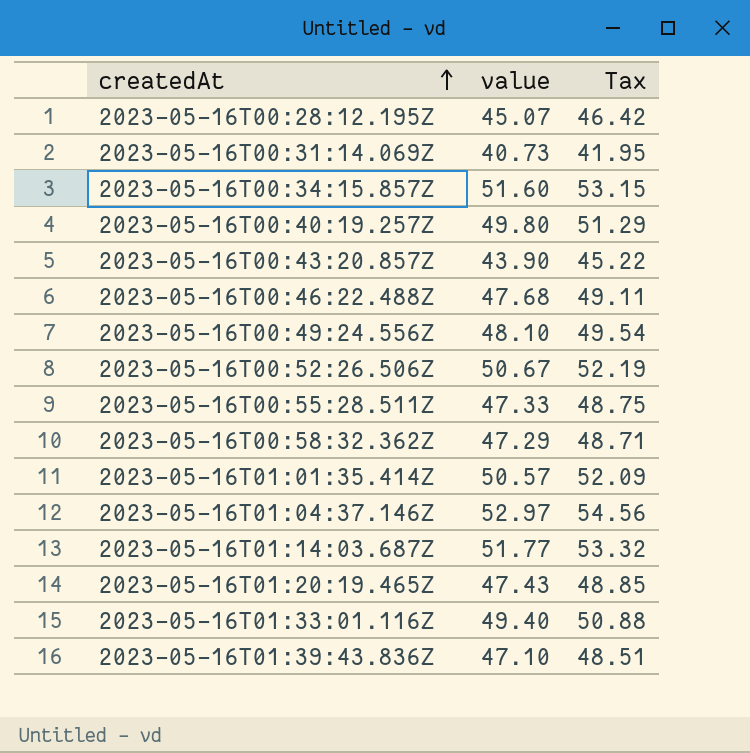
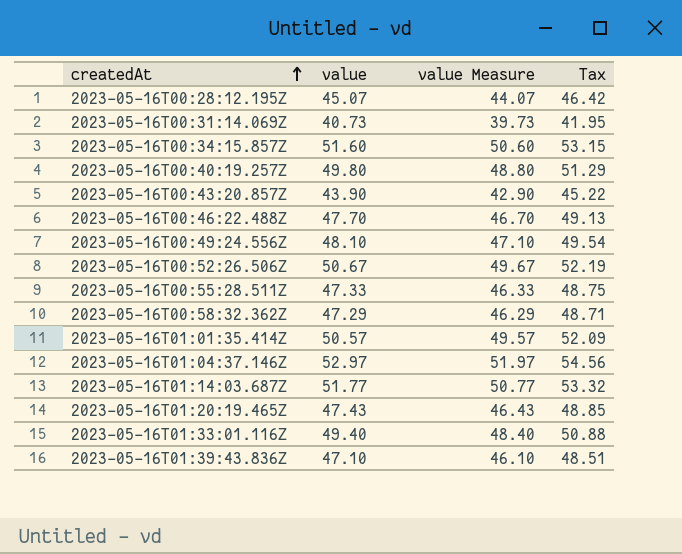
column value Measure | formula: none -> [value] - 1
2023-05-16T00:46:22.488Z | value: 47.68 -> 47.70
2023-05-16T00:46:22.488Z | Tax: 49.11 -> 49.13

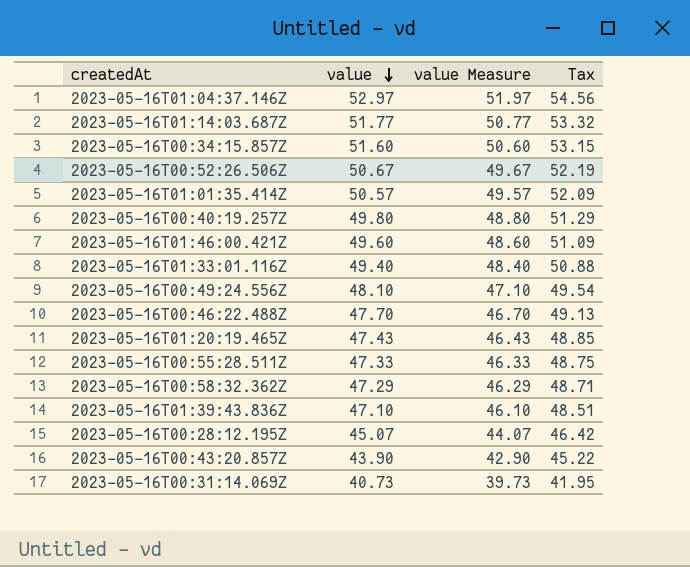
row order: createdAt ascending -> value descending
row 2023-05-16T01:46:00.421Z: none -> 49.60 | 48.60 | 51.09

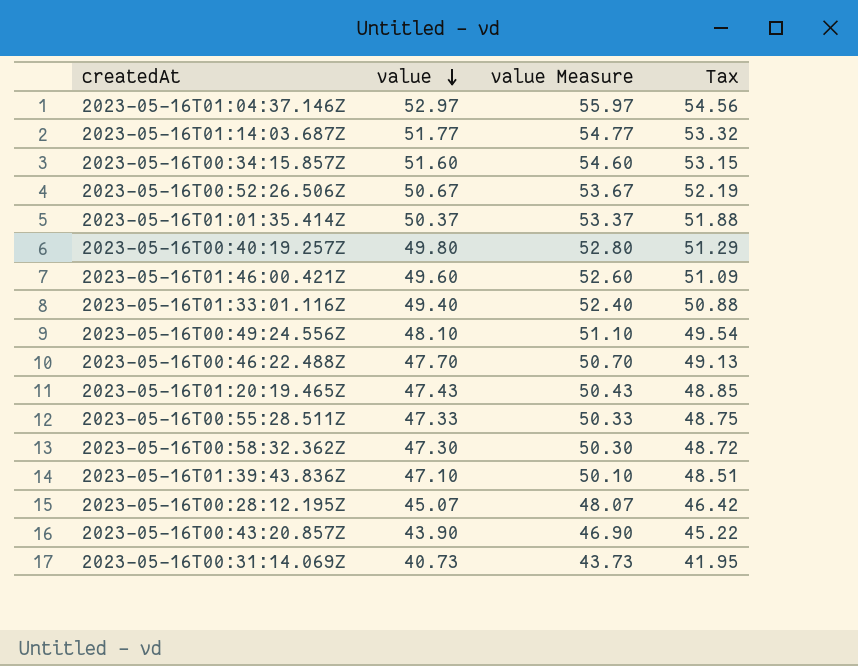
column value Measure | formula: [value] - 1 -> [value] + 3
2023-05-16T01:01:35.414Z | value: 50.57 -> 50.37
2023-05-16T01:01:35.414Z | Tax: 52.09 -> 51.88
2023-05-16T00:58:32.362Z | value: 47.29 -> 47.30
2023-05-16T00:58:32.362Z | Tax: 48.71 -> 48.72

